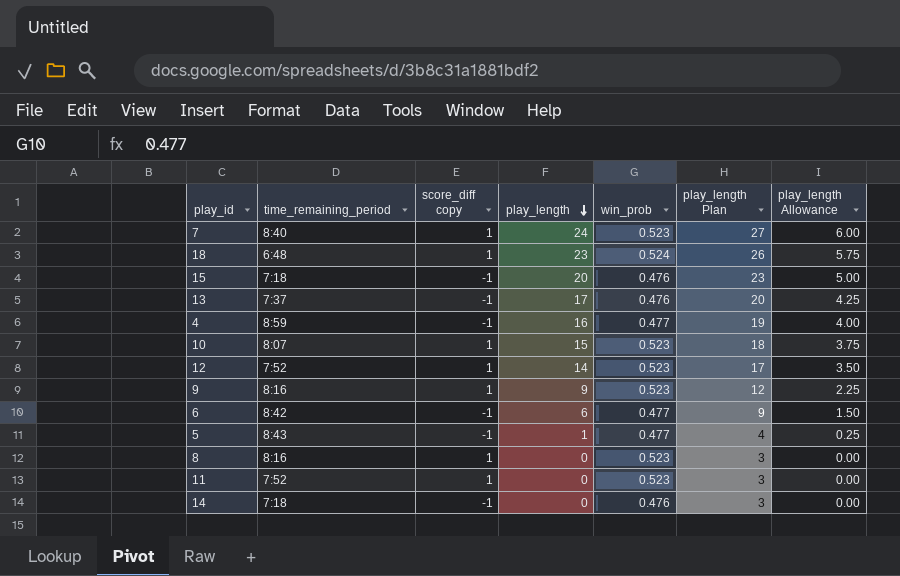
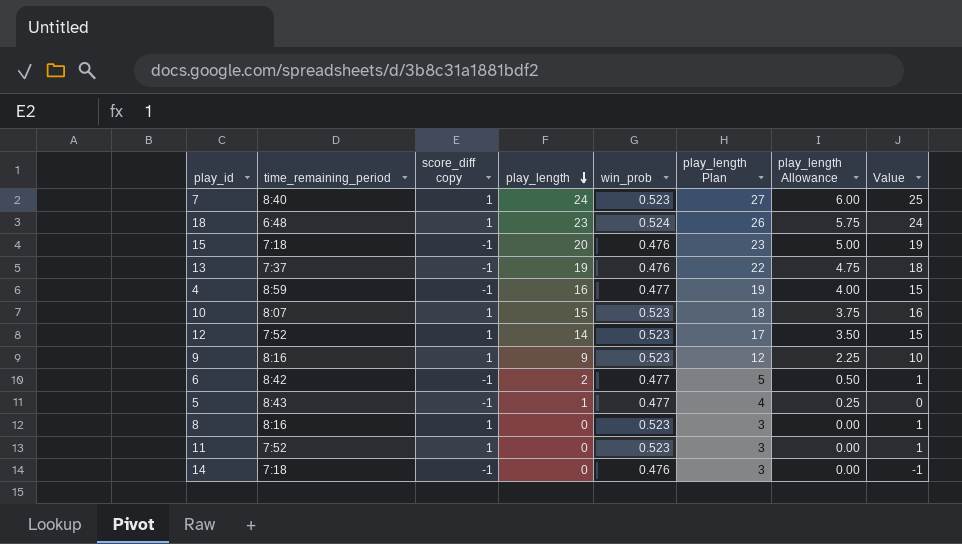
column Value | formula: none -> [score_diff copy] + [play_length]
13 | play_length: 17 -> 19
13 | play_length Plan: 20 -> 22
13 | play_length Allowance: 4.25 -> 4.75
6 | play_length: 6 -> 2
6 | play_length Plan: 9 -> 5
6 | play_length Allowance: 1.50 -> 0.50

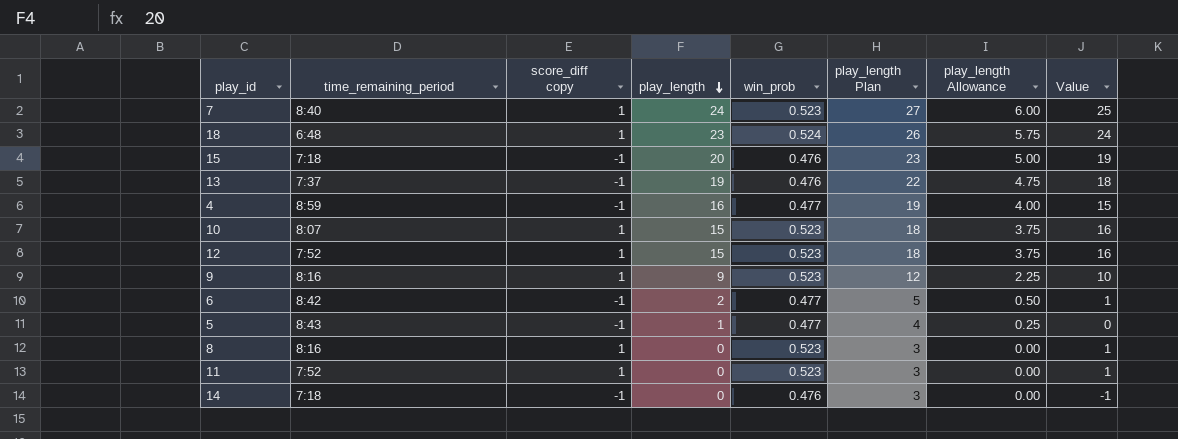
12 | play_length: 14 -> 15
12 | play_length Plan: 17 -> 18
12 | play_length Allowance: 3.50 -> 3.75
12 | Value: 15 -> 16

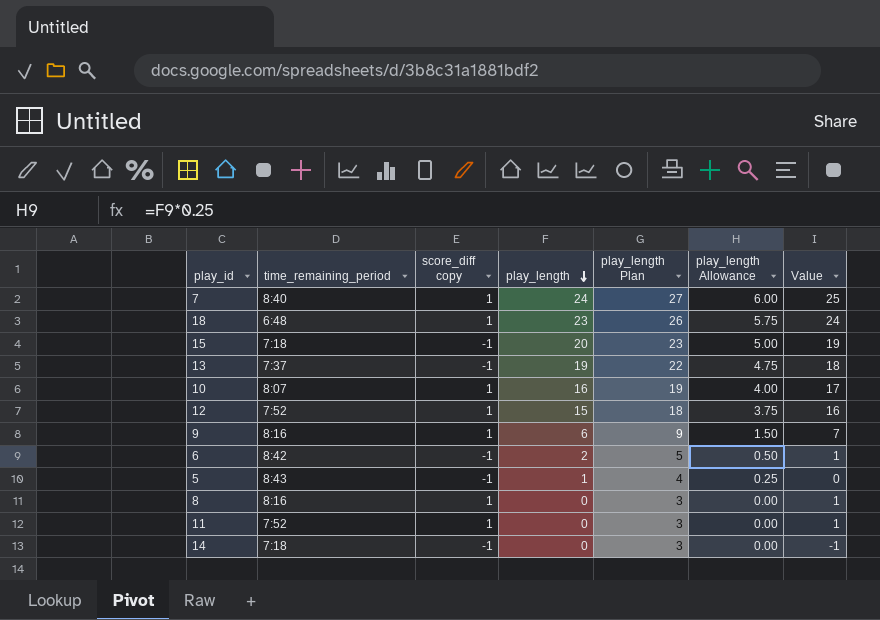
column win_prob | position: 5 -> none
row 4: 8:59 | -1 | 16 | 0.477 | 19 | 4.00 | 15 -> none
10 | play_length: 15 -> 16
10 | play_length Plan: 18 -> 19
10 | play_length Allowance: 3.75 -> 4.00
10 | Value: 16 -> 17
9 | play_length: 9 -> 6
9 | play_length Plan: 12 -> 9
9 | play_length Allowance: 2.25 -> 1.50
9 | Value: 10 -> 7

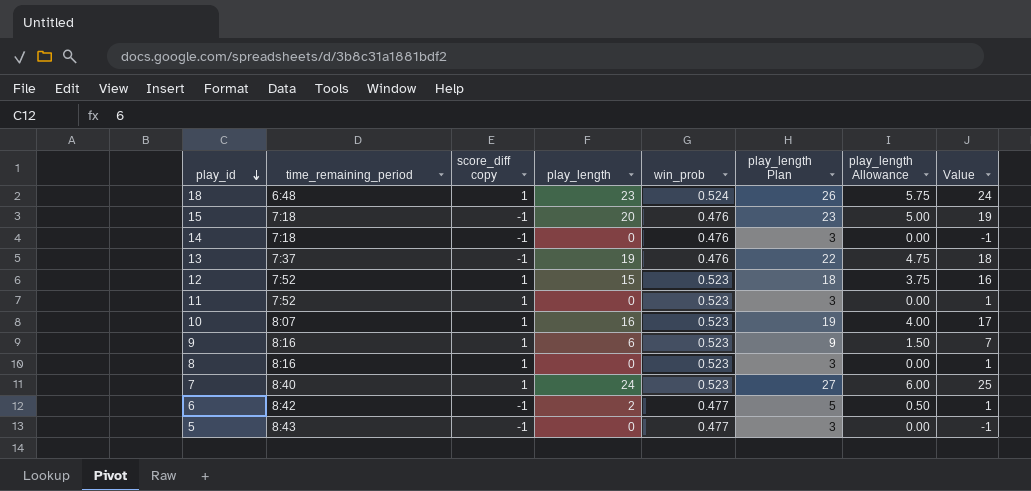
row order: play_length descending -> play_id descending
column win_prob | position: none -> 5
5 | play_length: 1 -> 0
5 | play_length Plan: 4 -> 3
5 | play_length Allowance: 0.25 -> 0.00
5 | Value: 0 -> -1

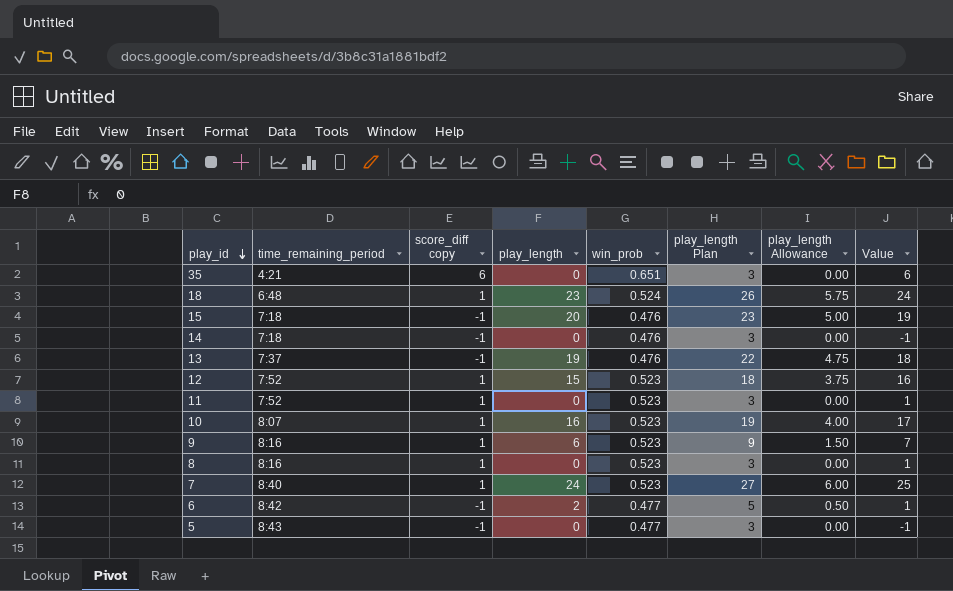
row 35: none -> 4:21 | 6 | 0 | 0.651 | 3 | 0.00 | 6

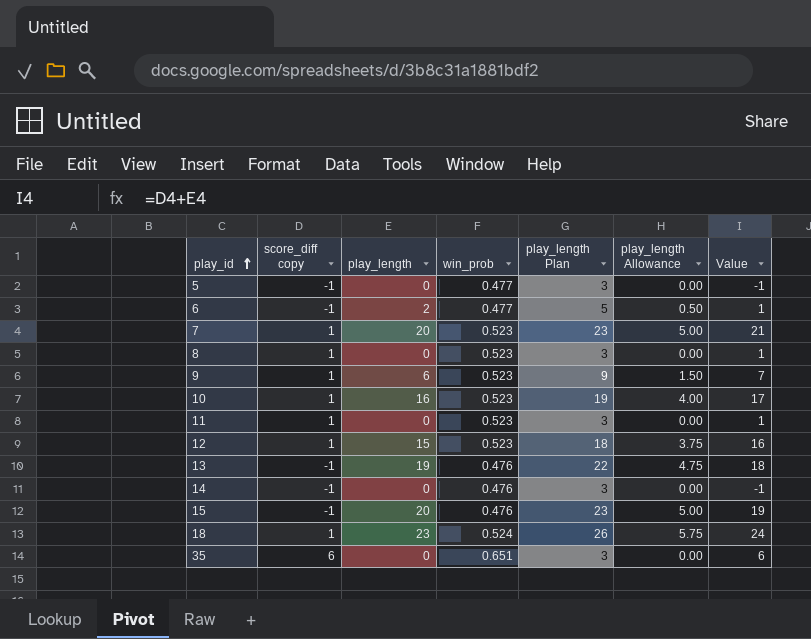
row order: play_id descending -> play_id ascending
column time_remaining_period | position: 2 -> none
7 | play_length: 24 -> 20
7 | play_length Plan: 27 -> 23
7 | play_length Allowance: 6.00 -> 5.00
7 | Value: 25 -> 21

